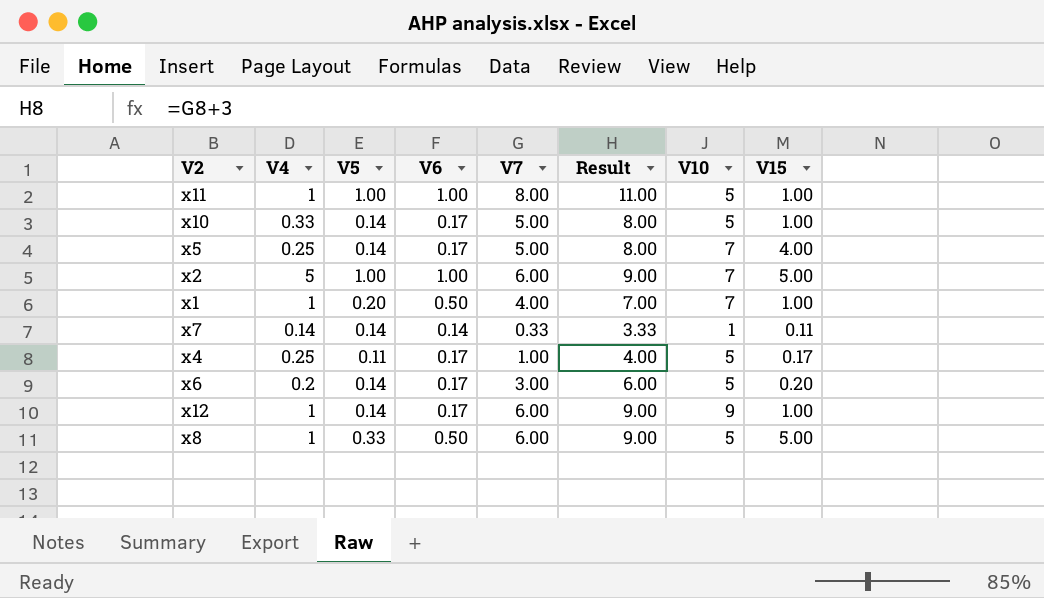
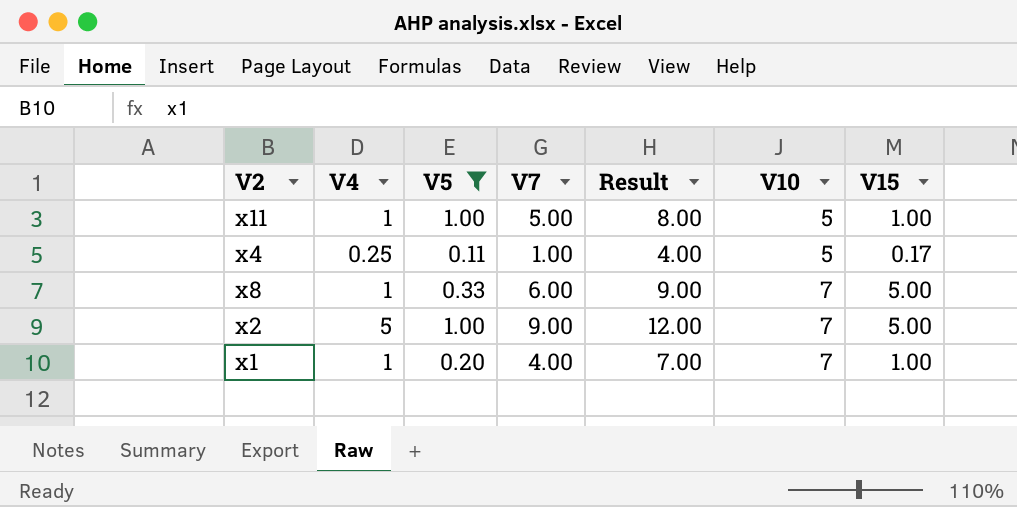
filter: none -> V5 != 0.14
row order: none -> V10 ascending
column V6 | position: 4 -> none
x11 | V7: 8.00 -> 5.00
x11 | Result: 11.00 -> 8.00
x8 | V10: 5 -> 7
x2 | V7: 6.00 -> 9.00
x2 | Result: 9.00 -> 12.00

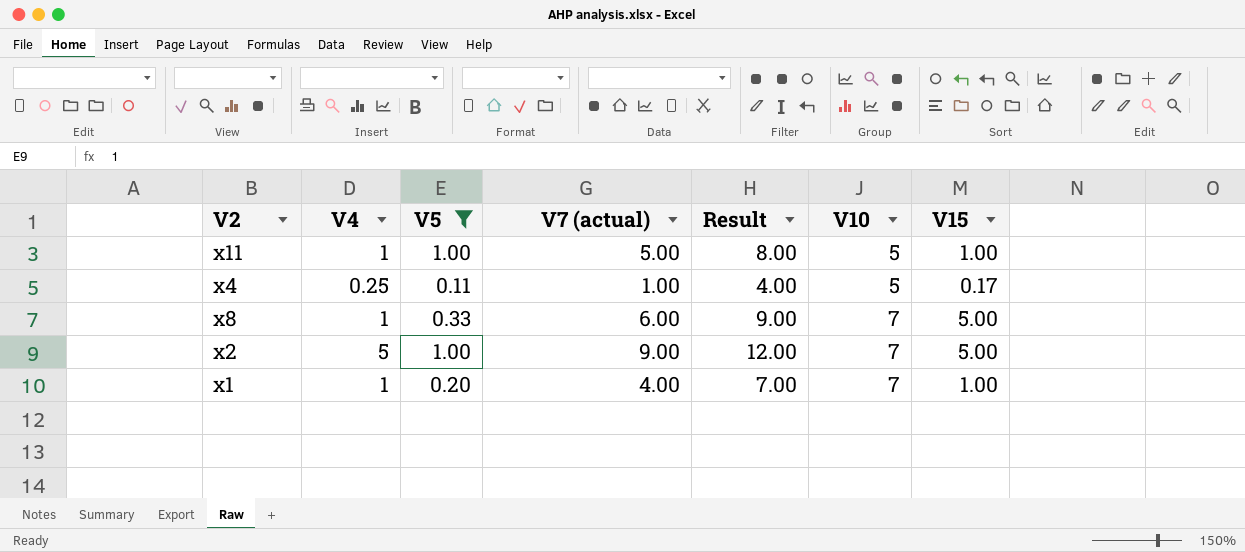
column name: V7 -> V7 (actual)

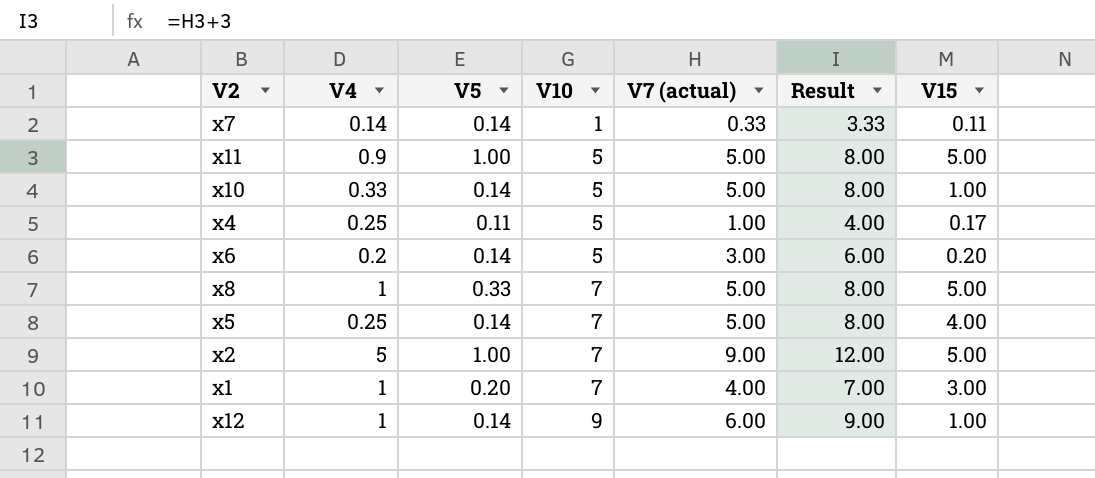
filter: V5 != 0.14 -> none
column V10 | position: 6 -> 4
x11 | V4: 1 -> 0.9
x11 | V15: 1.00 -> 5.00
x8 | V7 (actual): 6.00 -> 5.00
x8 | Result: 9.00 -> 8.00
x1 | V15: 1.00 -> 3.00

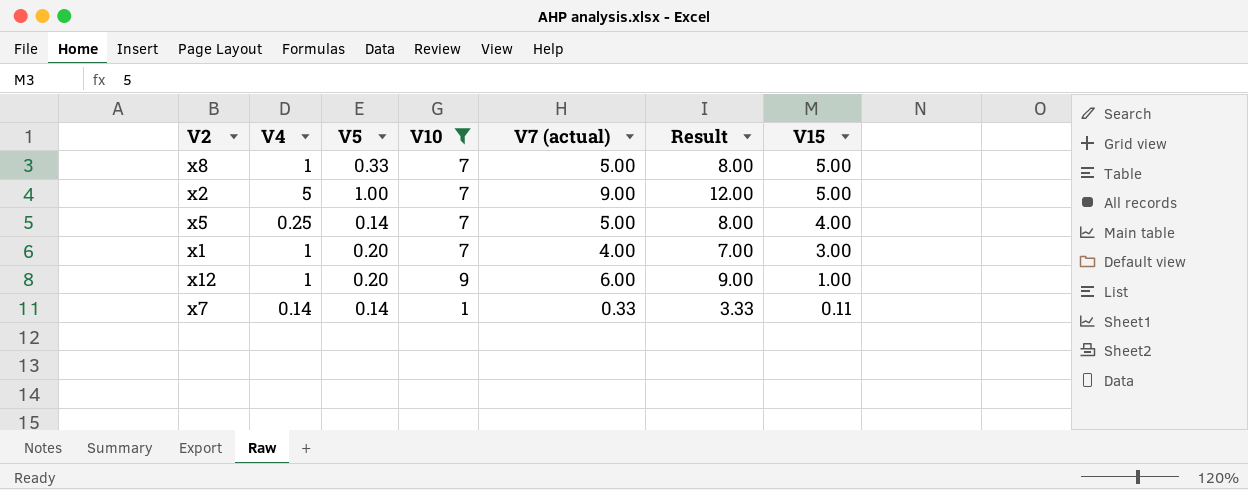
filter: none -> V10 != 5
row order: V10 ascending -> V15 descending
x12 | V5: 0.14 -> 0.20

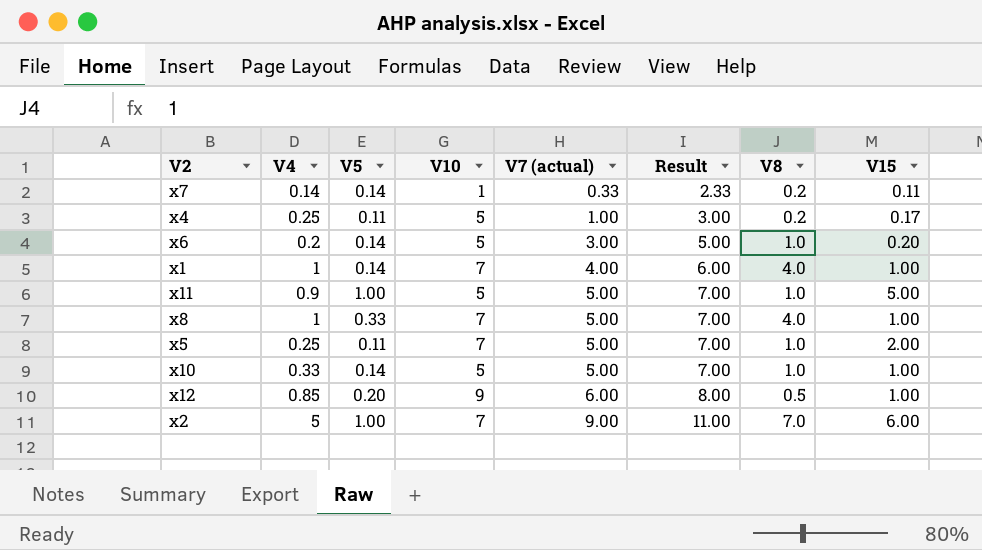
filter: V10 != 5 -> none
row order: V15 descending -> V7 (actual) ascending
column Result | formula: [V7 (actual)] + 3 -> [V7 (actual)] + 2
column V8 | position: none -> 7
x1 | V5: 0.20 -> 0.14
x1 | V15: 3.00 -> 1.00
x8 | V15: 5.00 -> 1.00
x5 | V5: 0.14 -> 0.11
x5 | V15: 4.00 -> 2.00
x12 | V4: 1 -> 0.85
x2 | V15: 5.00 -> 6.00

